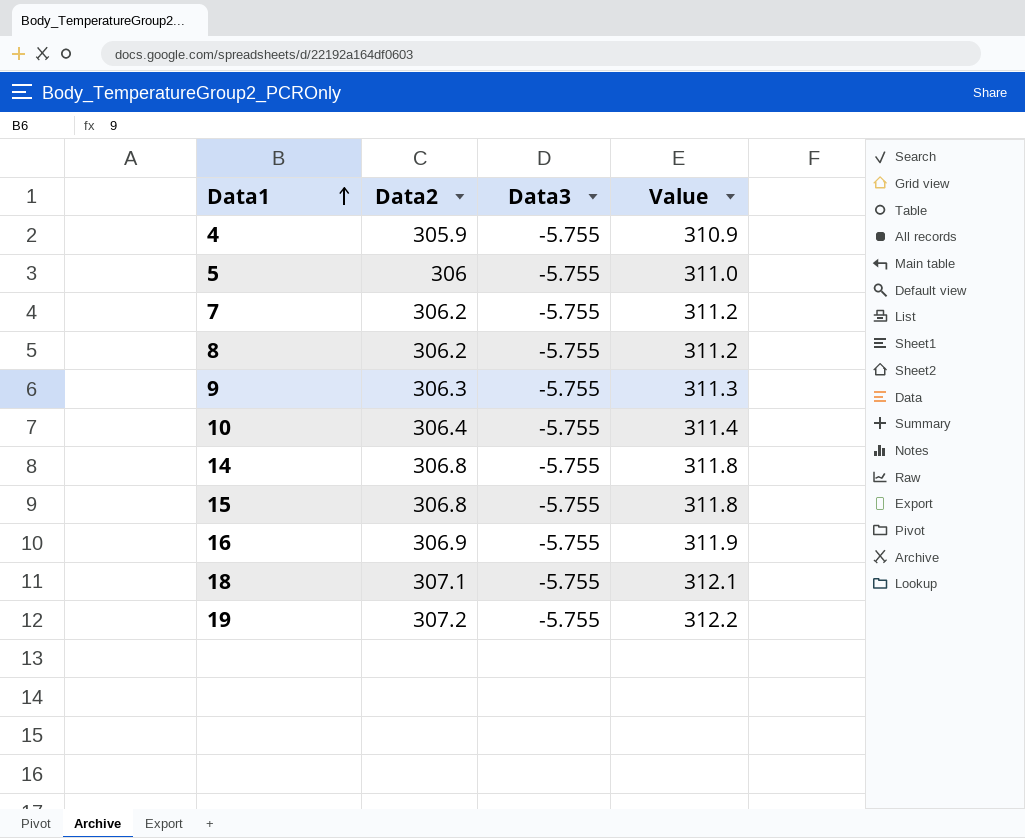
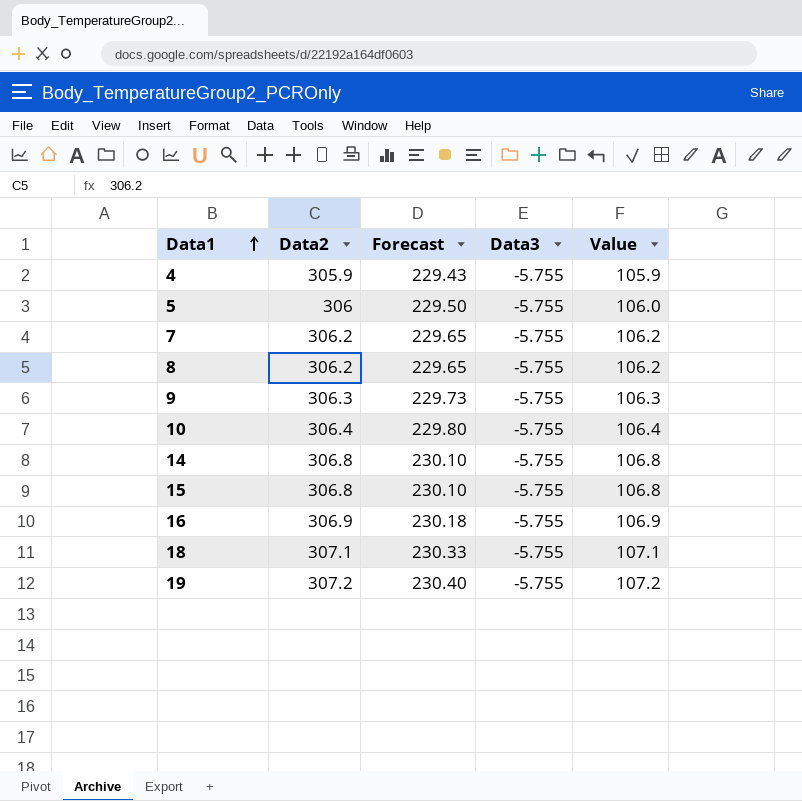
column Forecast | formula: none -> [Data2] * 0.75
column Value | formula: [Data2] + 5 -> [Data2] - 200

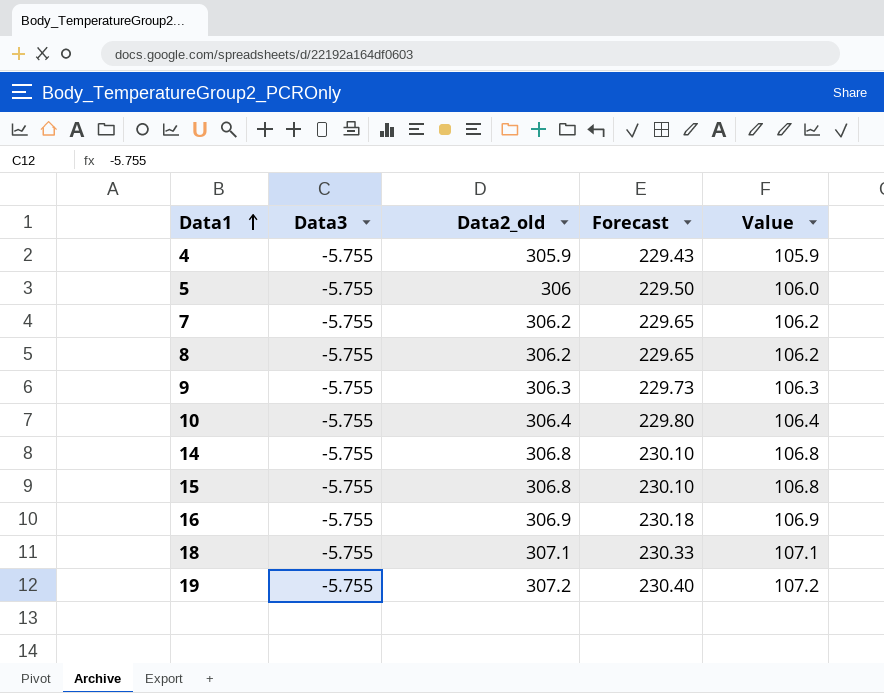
column Data3 | position: 4 -> 2
column name: Data2 -> Data2_old

